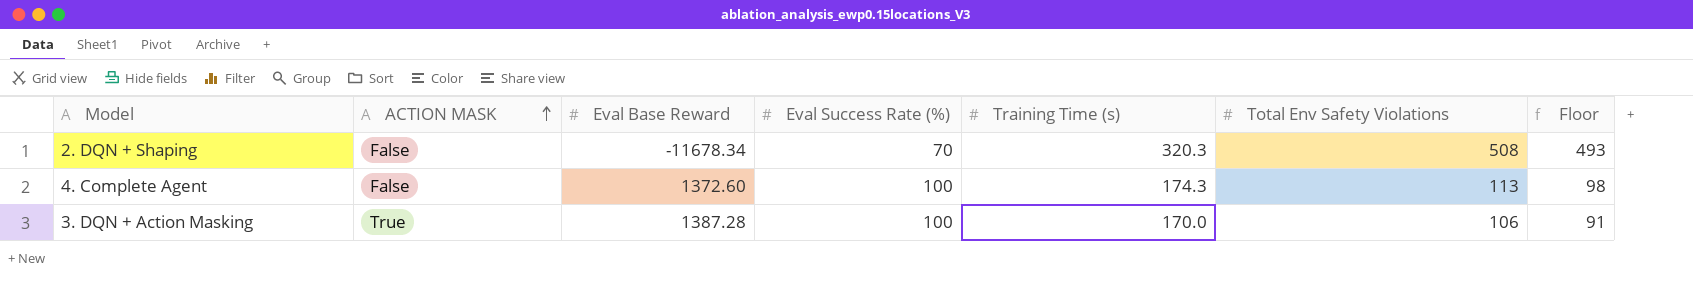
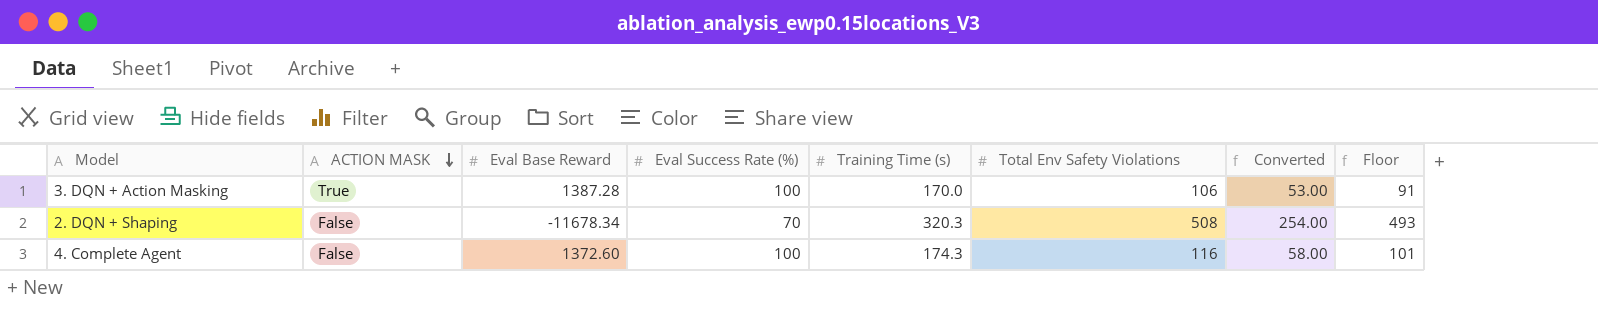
row order: ACTION MASK ascending -> ACTION MASK descending
column Converted | formula: none -> [Total Env Safety Violations] * 0.5
4. Complete Agent | Total Env Safety Violations: 113 -> 116
4. Complete Agent | Floor: 98 -> 101

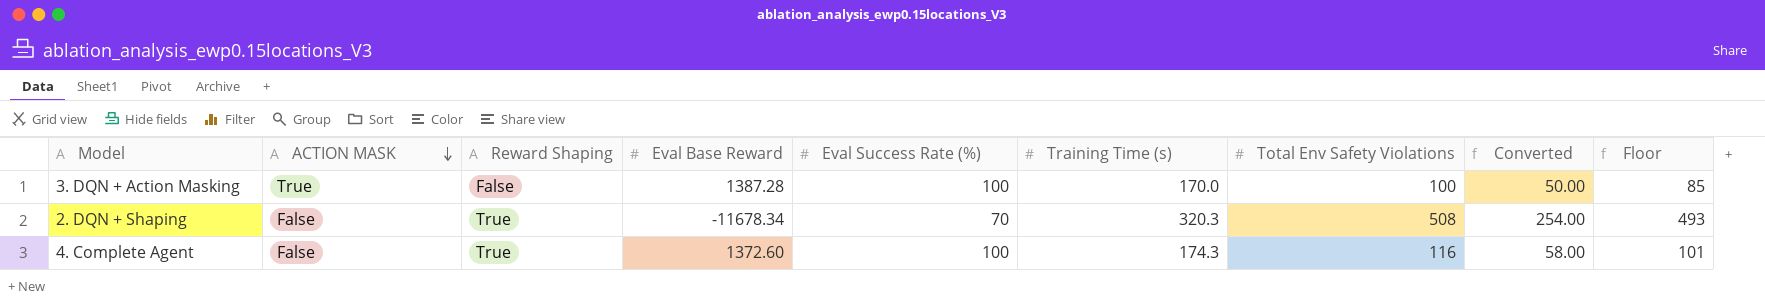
column Reward Shaping | position: none -> 3
3. DQN + Action Masking | Total Env Safety Violations: 106 -> 100
3. DQN + Action Masking | Converted: 53.00 -> 50.00
3. DQN + Action Masking | Floor: 91 -> 85

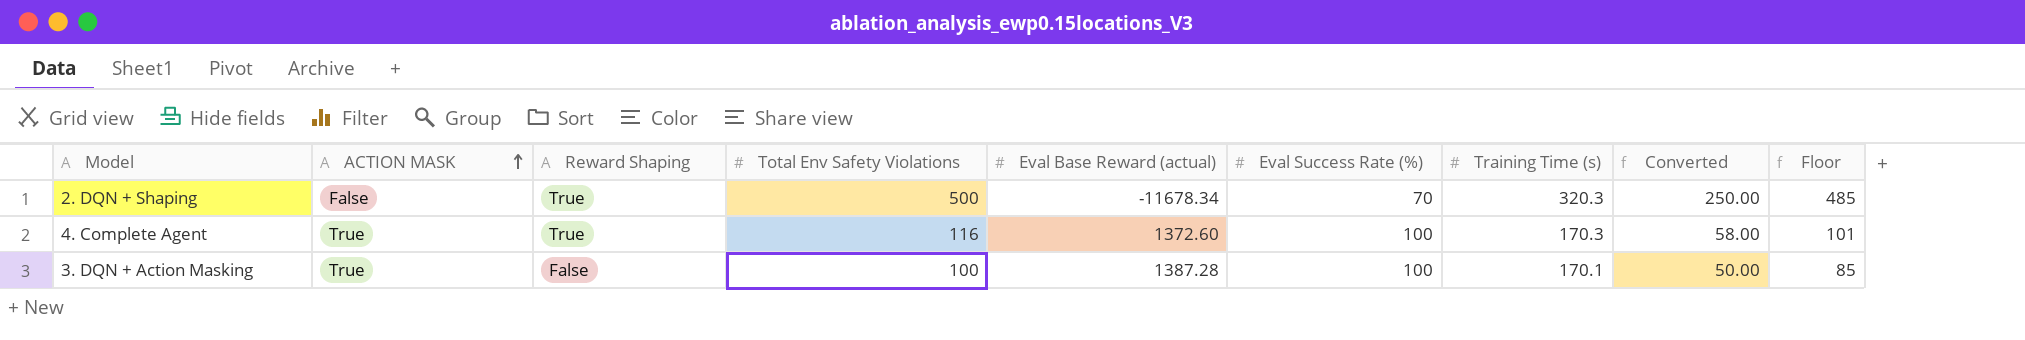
row order: ACTION MASK descending -> ACTION MASK ascending
column Total Env Safety Violations | position: 7 -> 4
column name: Eval Base Reward -> Eval Base Reward (actual)
2. DQN + Shaping | Total Env Safety Violations: 508 -> 500
2. DQN + Shaping | Converted: 254.00 -> 250.00
2. DQN + Shaping | Floor: 493 -> 485
4. Complete Agent | ACTION MASK: False -> True
4. Complete Agent | Training Time (s): 174.3 -> 170.3
3. DQN + Action Masking | Training Time (s): 170.0 -> 170.1

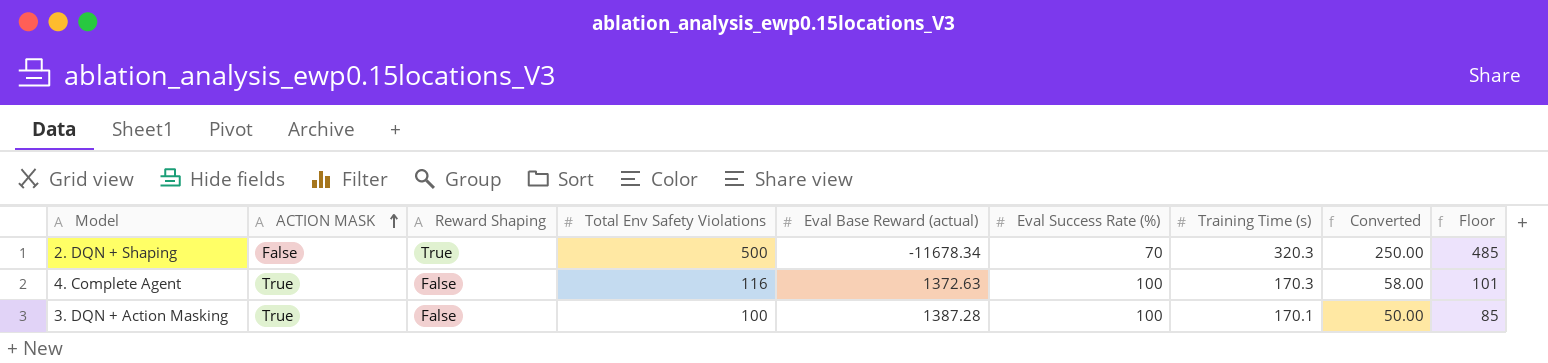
4. Complete Agent | Reward Shaping: True -> False
4. Complete Agent | Eval Base Reward (actual): 1372.60 -> 1372.63

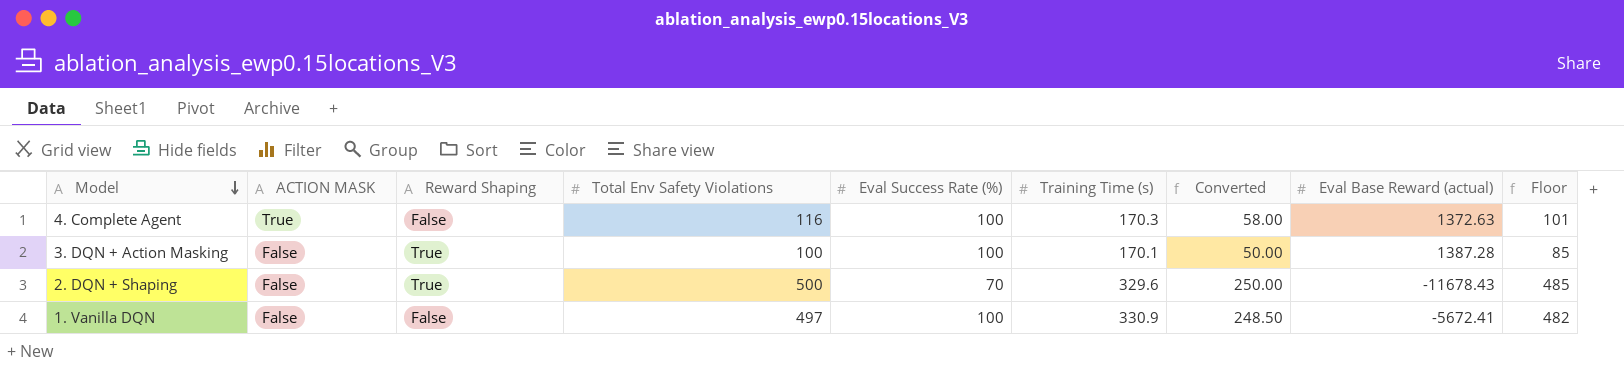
row order: ACTION MASK ascending -> Model descending
column Eval Base Reward (actual) | position: 5 -> 8
3. DQN + Action Masking | ACTION MASK: True -> False
3. DQN + Action Masking | Reward Shaping: False -> True
2. DQN + Shaping | Training Time (s): 320.3 -> 329.6
2. DQN + Shaping | Eval Base Reward (actual): -11678.34 -> -11678.43
row 1. Vanilla DQN: none -> False | False | 497 | 100 | 330.9 | 248.50 | -5672.41 | 482

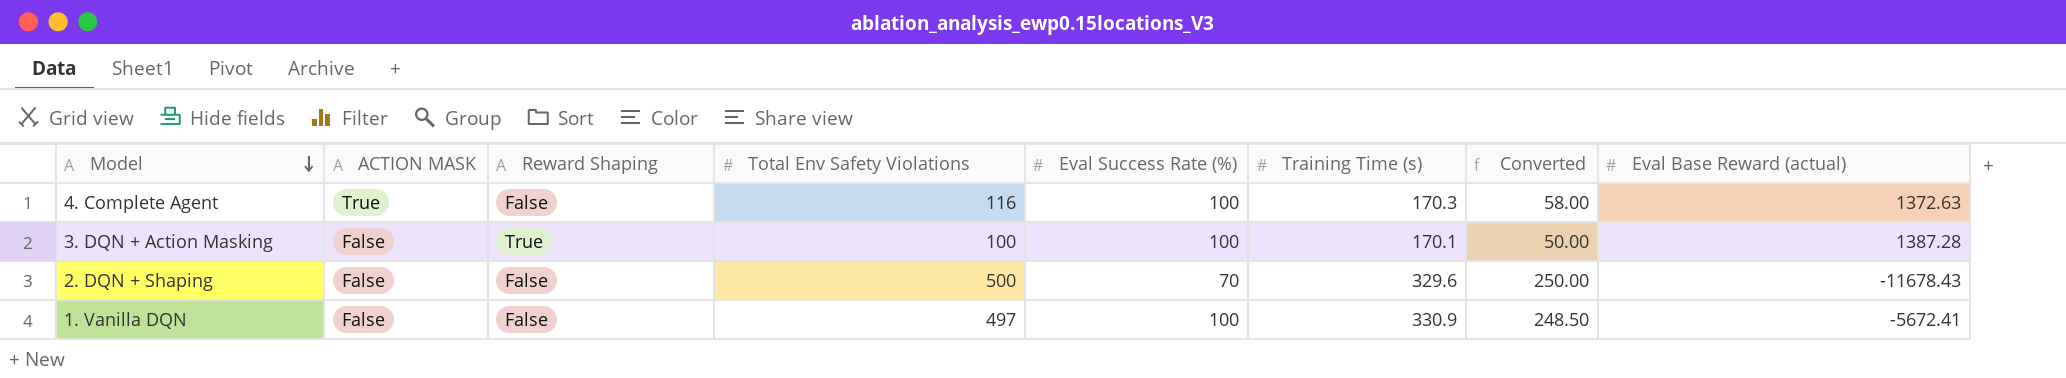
column Floor | formula: [Total Env Safety Violations] - 15 -> none
2. DQN + Shaping | Reward Shaping: True -> False

